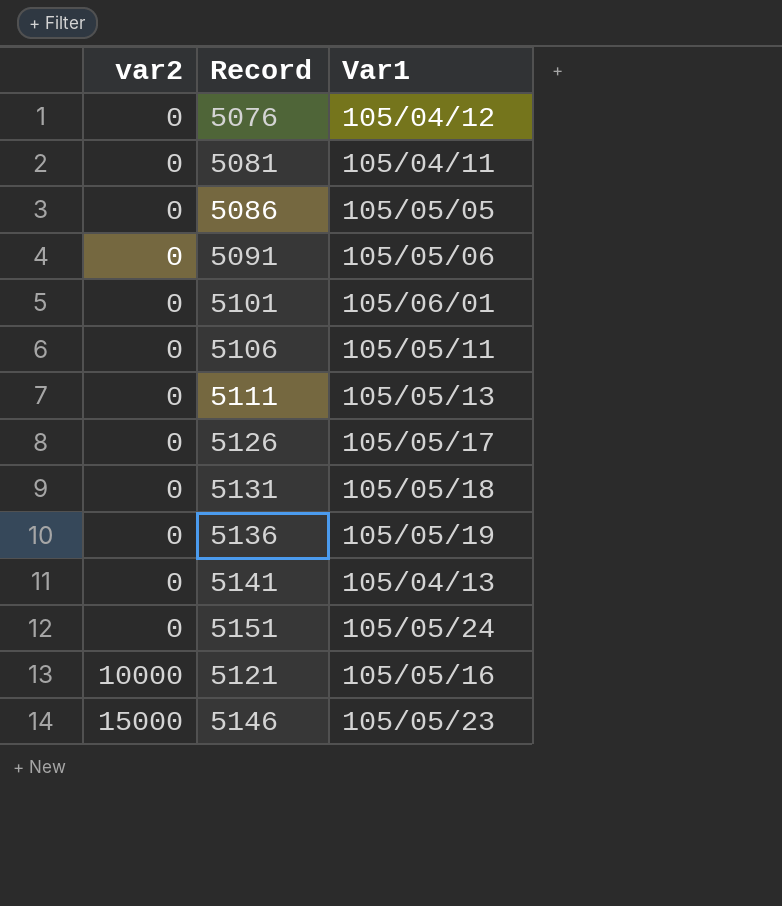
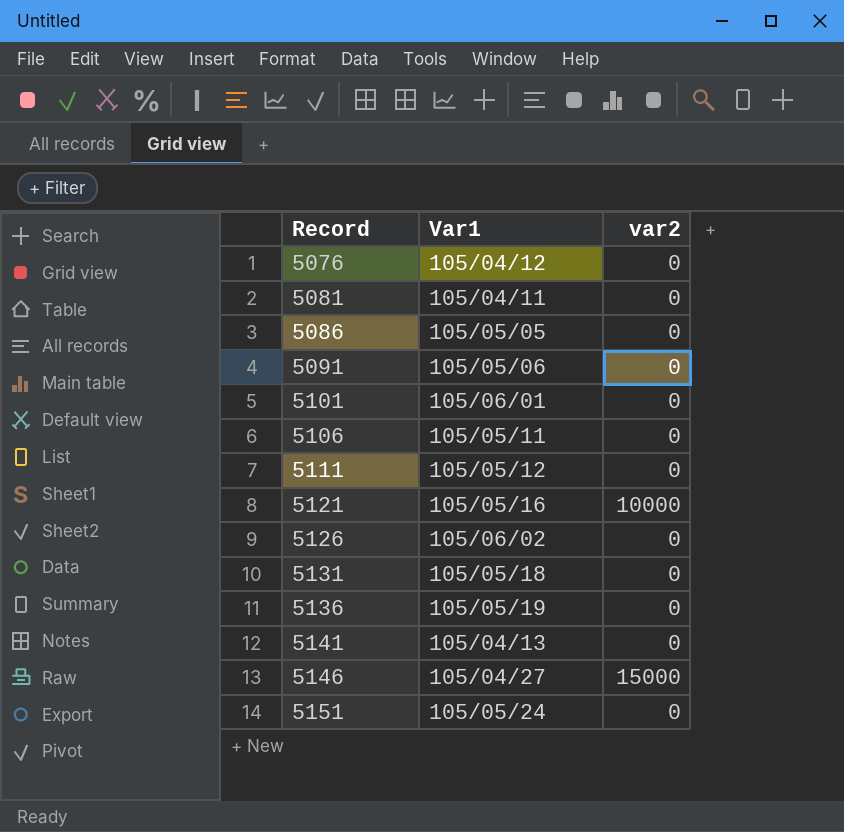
row order: var2 ascending -> Record ascending
column var2 | position: 1 -> 3
5111 | Var1: 105/05/13 -> 105/05/12
5126 | Var1: 105/05/17 -> 105/06/02
5146 | Var1: 105/05/23 -> 105/04/27

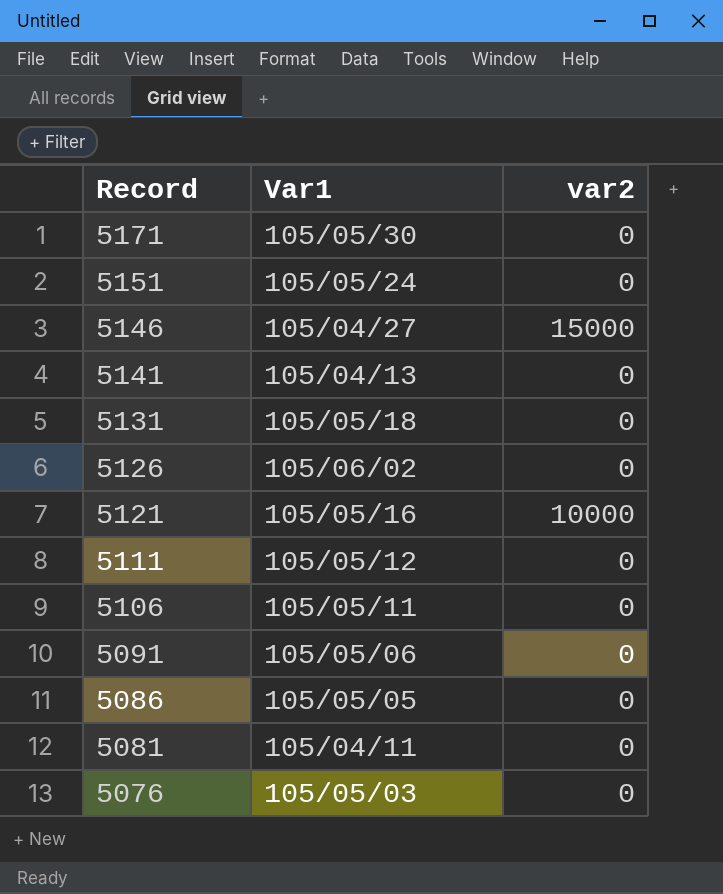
row order: Record ascending -> Record descending
row 5101: 105/06/01 | 0 -> none
row 5136: 105/05/19 | 0 -> none
row 5171: none -> 105/05/30 | 0
5076 | Var1: 105/04/12 -> 105/05/03

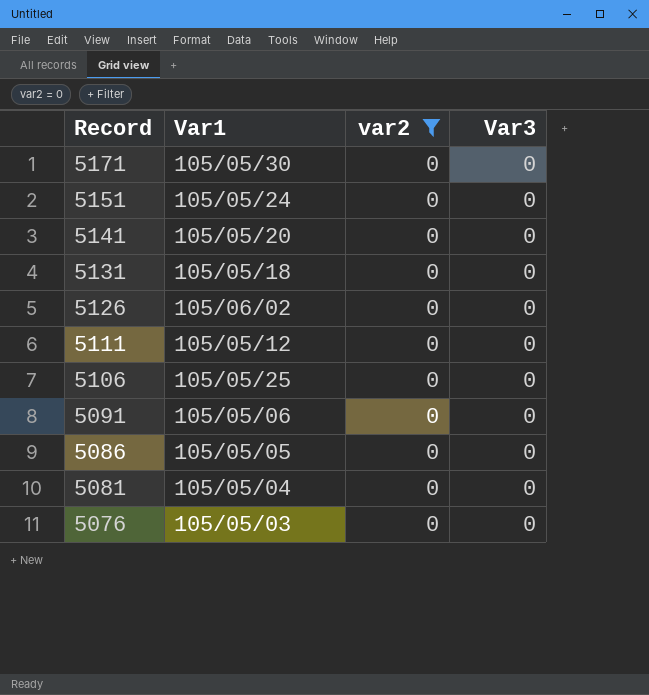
filter: none -> var2 = 0
column Var3 | position: none -> 4
5141 | Var1: 105/04/13 -> 105/05/20
5106 | Var1: 105/05/11 -> 105/05/25
5081 | Var1: 105/04/11 -> 105/05/04

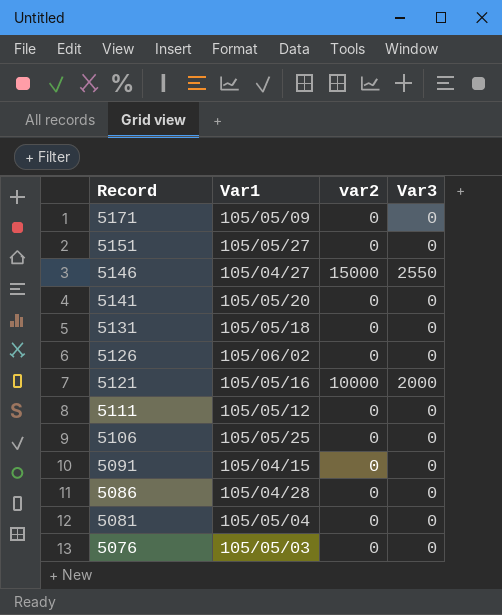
filter: var2 = 0 -> none
5171 | Var1: 105/05/30 -> 105/05/09
5151 | Var1: 105/05/24 -> 105/05/27
5091 | Var1: 105/05/06 -> 105/04/15
5086 | Var1: 105/05/05 -> 105/04/28

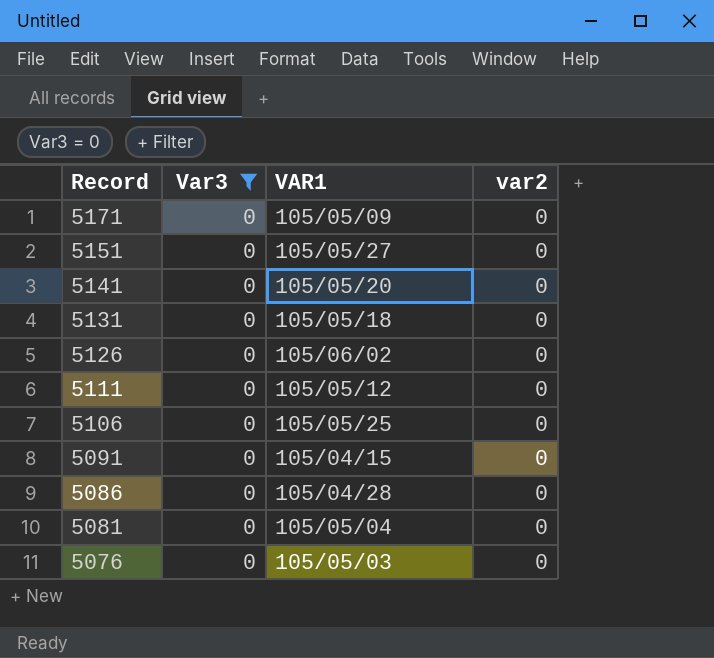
filter: none -> Var3 = 0
column Var3 | position: 4 -> 2
column name: Var1 -> VAR1

